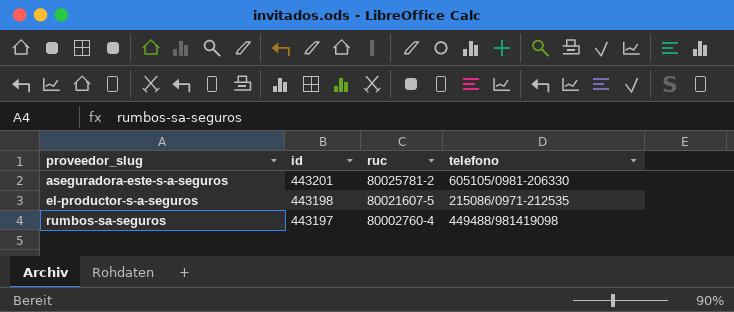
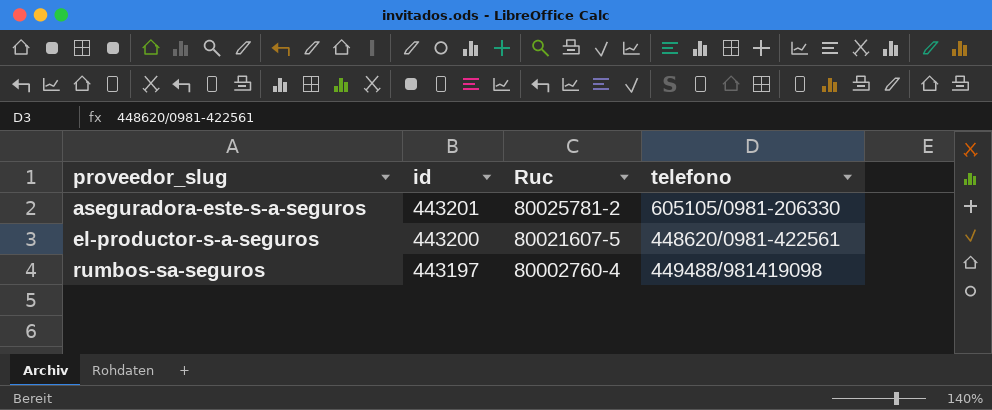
column name: ruc -> Ruc
el-productor-s-a-seguros | id: 443198 -> 443200
el-productor-s-a-seguros | telefono: 215086/0971-212535 -> 448620/0981-422561

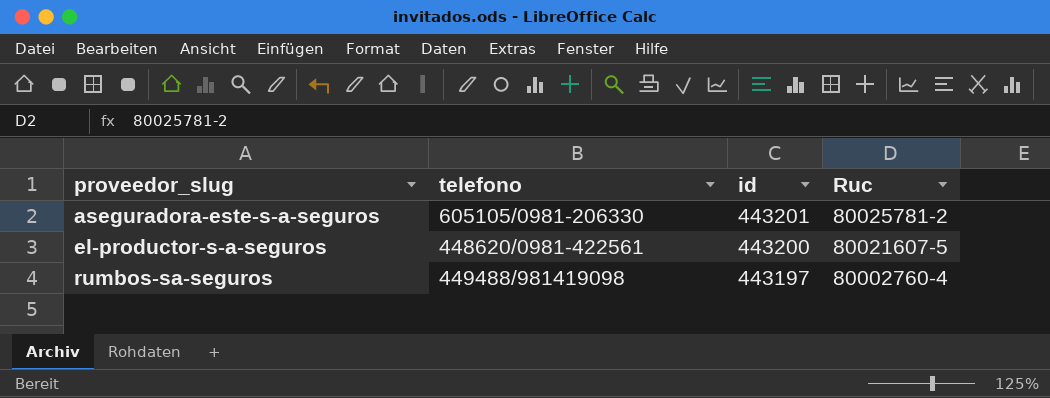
column telefono | position: 4 -> 2

